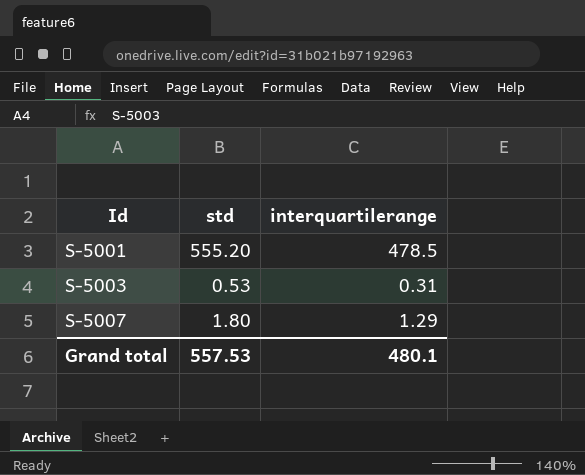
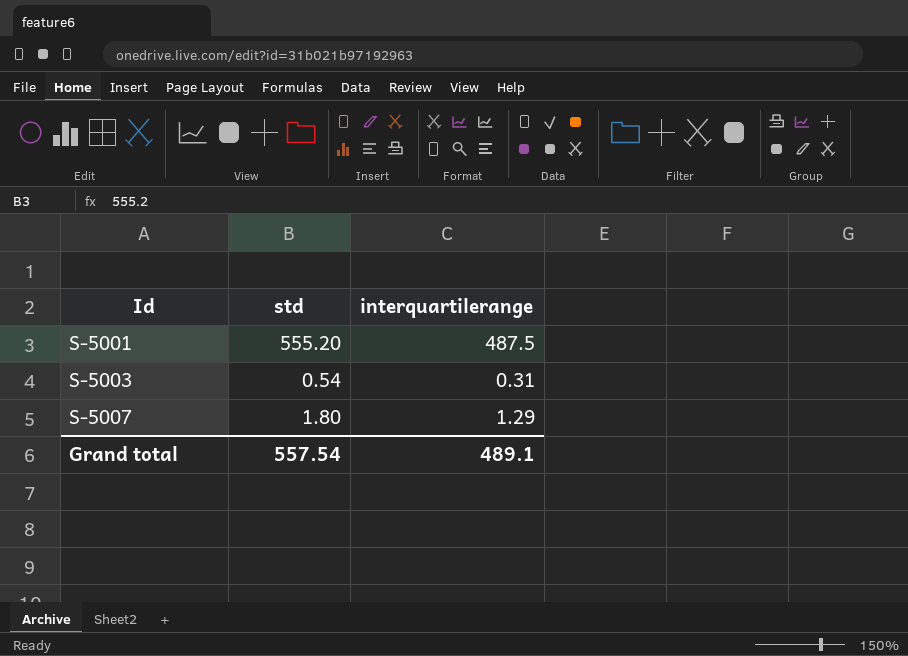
S-5001 | interquartilerange: 478.5 -> 487.5
S-5003 | std: 0.53 -> 0.54
Grand total | std: 557.53 -> 557.54
Grand total | interquartilerange: 480.1 -> 489.1

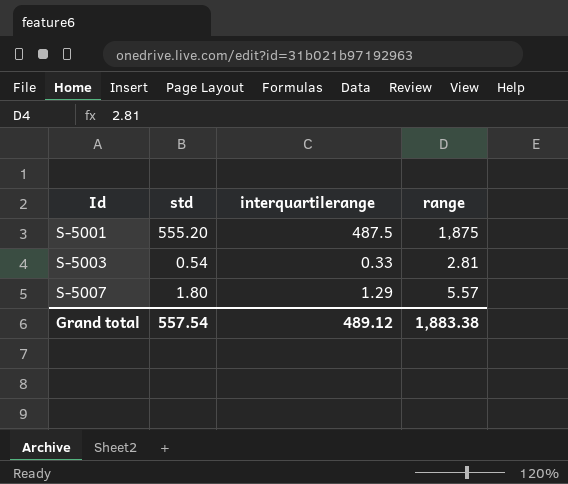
column range | position: none -> 4
S-5003 | interquartilerange: 0.31 -> 0.33
Grand total | interquartilerange: 489.1 -> 489.12

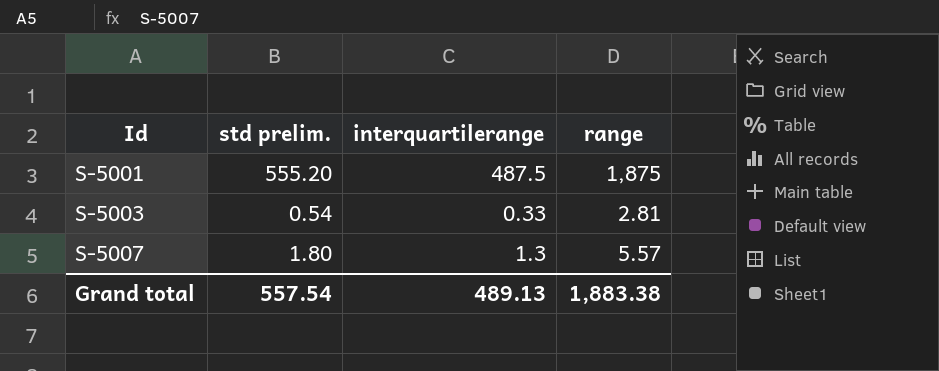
column name: std -> std prelim.
S-5007 | interquartilerange: 1.29 -> 1.3
Grand total | interquartilerange: 489.12 -> 489.13

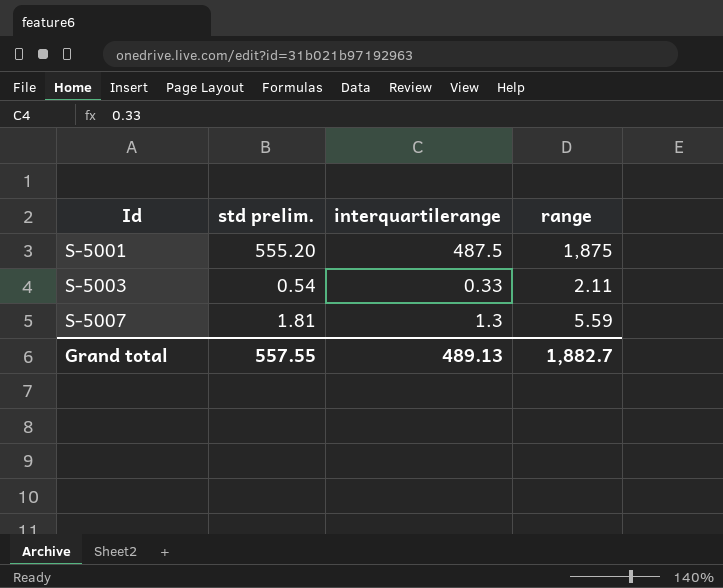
S-5003 | range: 2.81 -> 2.11
S-5007 | std prelim.: 1.80 -> 1.81
S-5007 | range: 5.57 -> 5.59
Grand total | std prelim.: 557.54 -> 557.55
Grand total | range: 1,883.38 -> 1,882.7

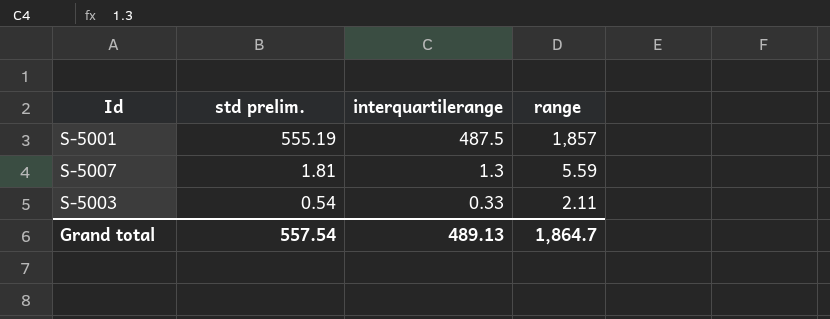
row order: Id ascending -> std prelim. descending
S-5001 | std prelim.: 555.20 -> 555.19
S-5001 | range: 1,875 -> 1,857
Grand total | std prelim.: 557.55 -> 557.54
Grand total | range: 1,882.7 -> 1,864.7

